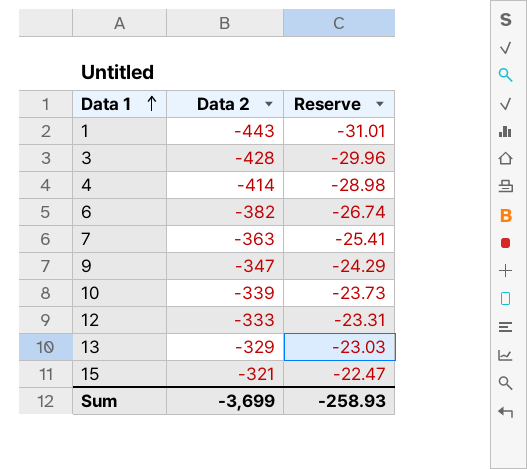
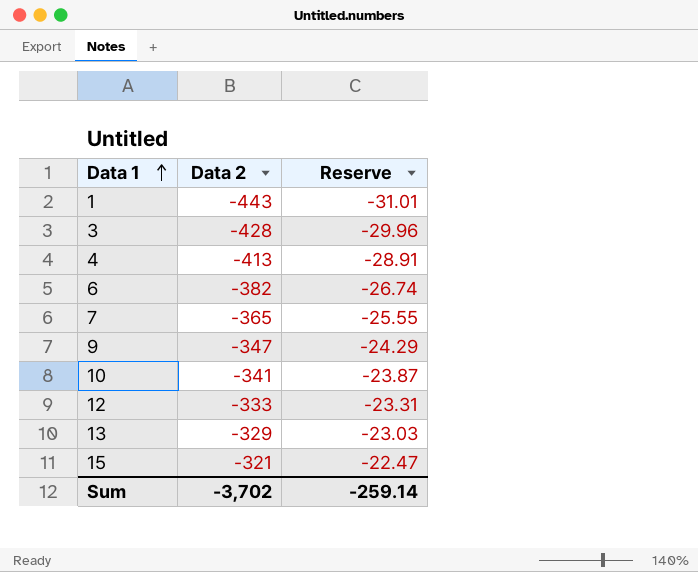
4 | Data 2: -414 -> -413
4 | Reserve: -28.98 -> -28.91
7 | Data 2: -363 -> -365
7 | Reserve: -25.41 -> -25.55
10 | Data 2: -339 -> -341
10 | Reserve: -23.73 -> -23.87
Sum | Data 2: -3,699 -> -3,702
Sum | Reserve: -258.93 -> -259.14

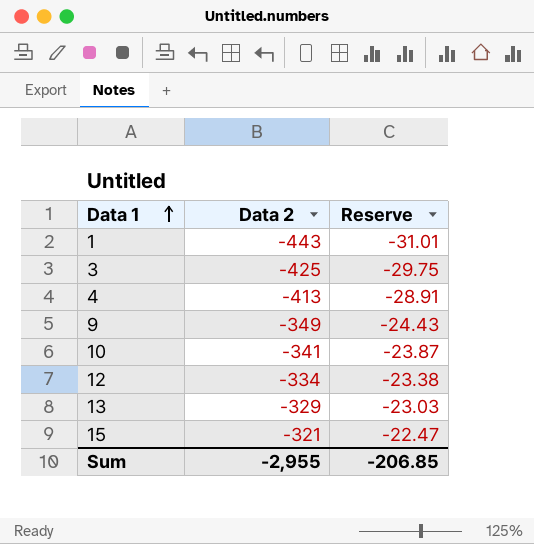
row 6: -382 | -26.74 -> none
row 7: -365 | -25.55 -> none
3 | Data 2: -428 -> -425
3 | Reserve: -29.96 -> -29.75
9 | Data 2: -347 -> -349
9 | Reserve: -24.29 -> -24.43
12 | Data 2: -333 -> -334
12 | Reserve: -23.31 -> -23.38
Sum | Data 2: -3,702 -> -2,955
Sum | Reserve: -259.14 -> -206.85

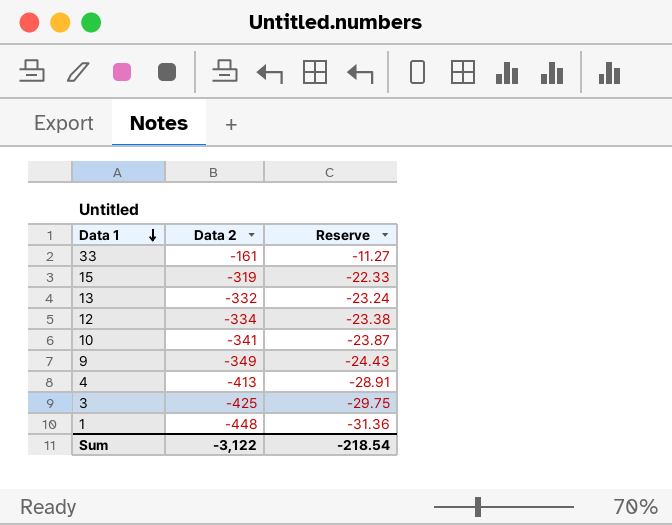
row order: Data 1 ascending -> Data 1 descending
row 33: none -> -161 | -11.27
15 | Data 2: -321 -> -319
15 | Reserve: -22.47 -> -22.33
13 | Data 2: -329 -> -332
13 | Reserve: -23.03 -> -23.24
1 | Data 2: -443 -> -448
1 | Reserve: -31.01 -> -31.36
Sum | Data 2: -2,955 -> -3,122
Sum | Reserve: -206.85 -> -218.54

